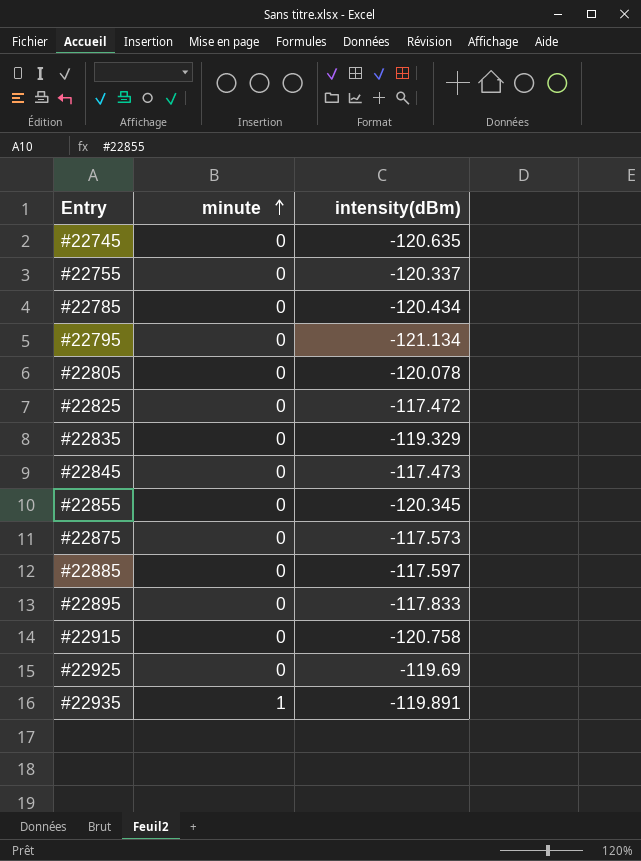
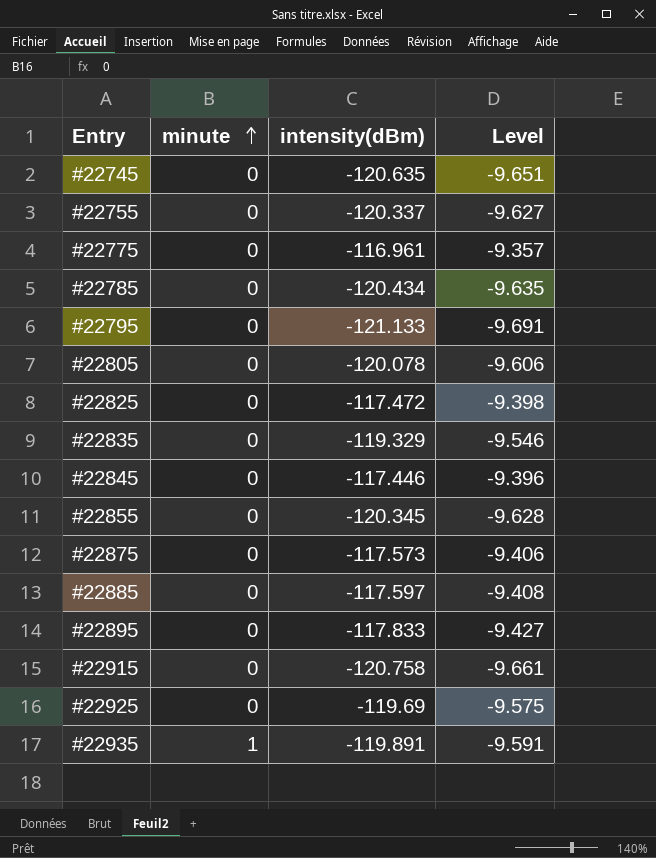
column Level | formula: none -> [intensity(dBm)] * 0.08
row #22775: none -> 0 | -116.961 | -9.357
#22795 | intensity(dBm): -121.134 -> -121.133
#22845 | intensity(dBm): -117.473 -> -117.446

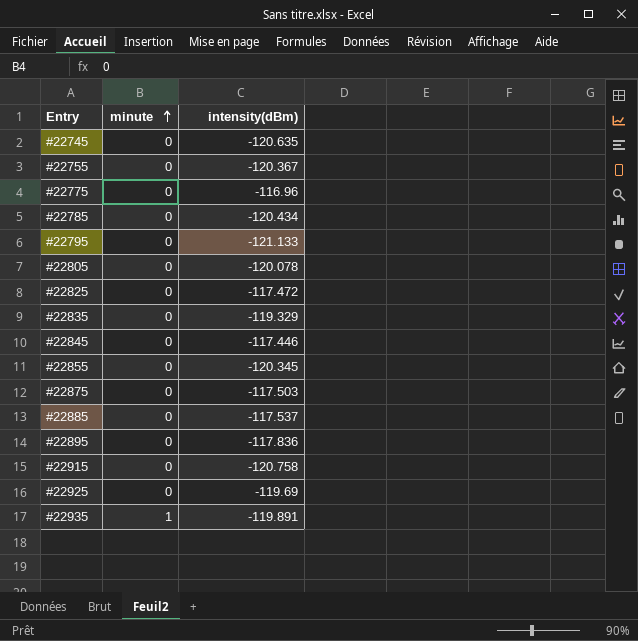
column Level | formula: [intensity(dBm)] * 0.08 -> none
#22755 | intensity(dBm): -120.337 -> -120.367
#22775 | intensity(dBm): -116.961 -> -116.96
#22875 | intensity(dBm): -117.573 -> -117.503
#22885 | intensity(dBm): -117.597 -> -117.537
#22895 | intensity(dBm): -117.833 -> -117.836

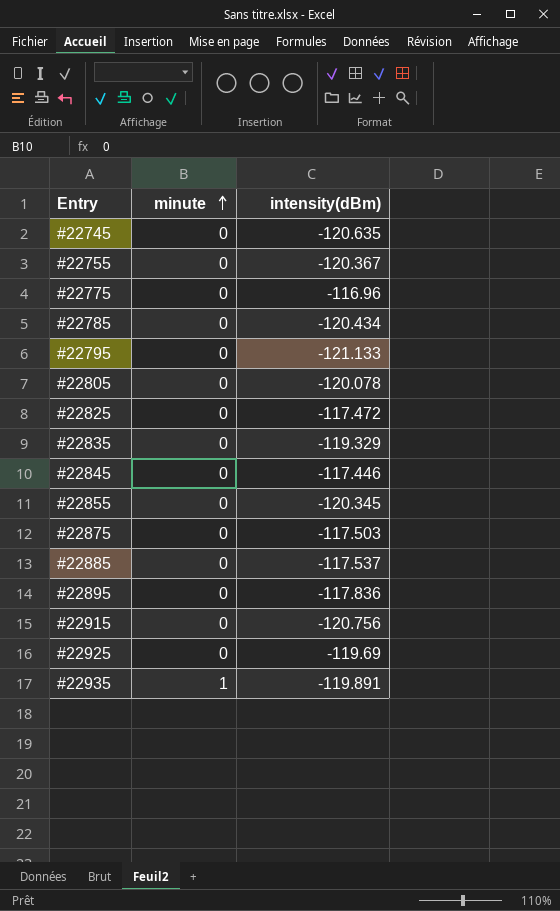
#22915 | intensity(dBm): -120.758 -> -120.756

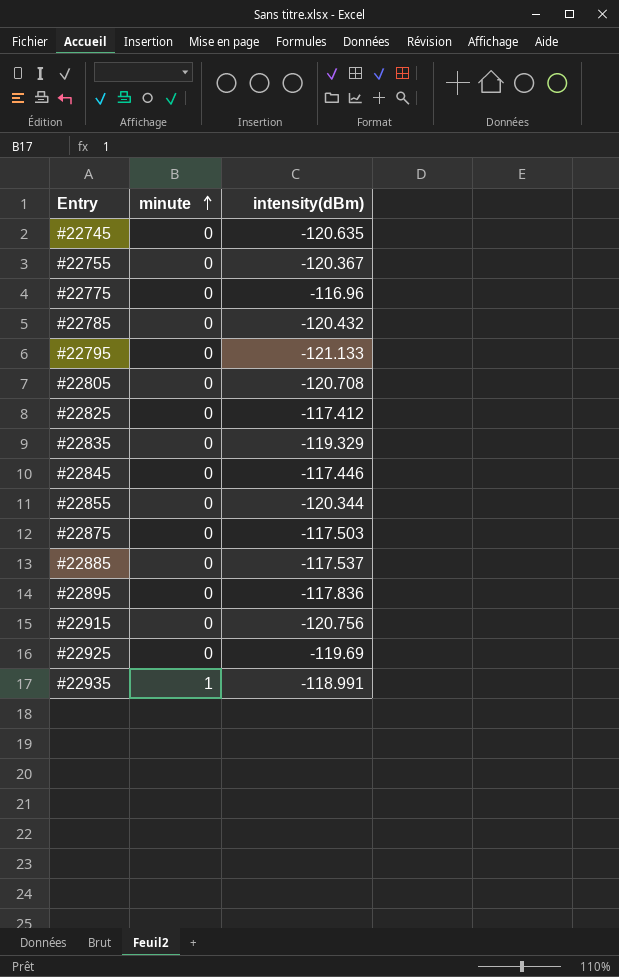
#22785 | intensity(dBm): -120.434 -> -120.432
#22805 | intensity(dBm): -120.078 -> -120.708
#22825 | intensity(dBm): -117.472 -> -117.412
#22855 | intensity(dBm): -120.345 -> -120.344
#22935 | intensity(dBm): -119.891 -> -118.991

